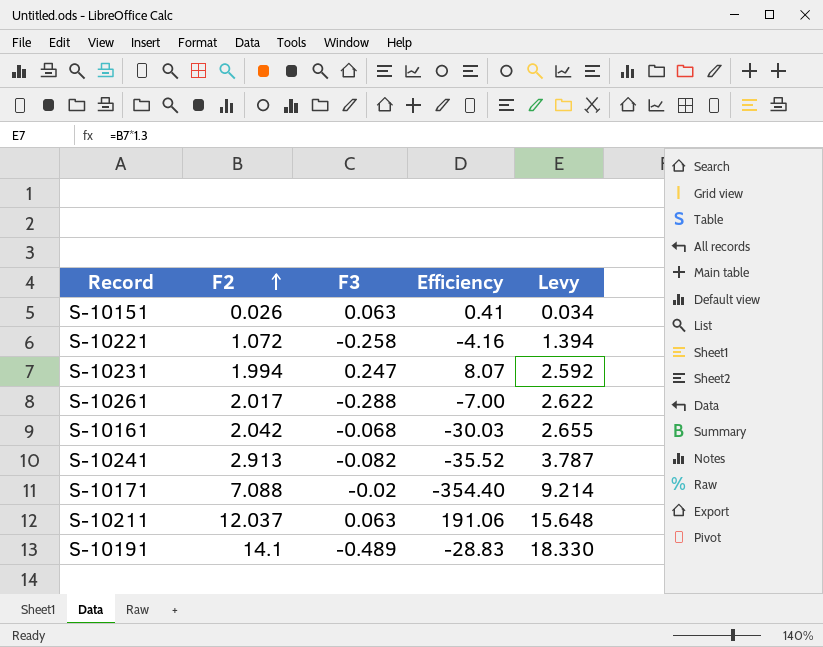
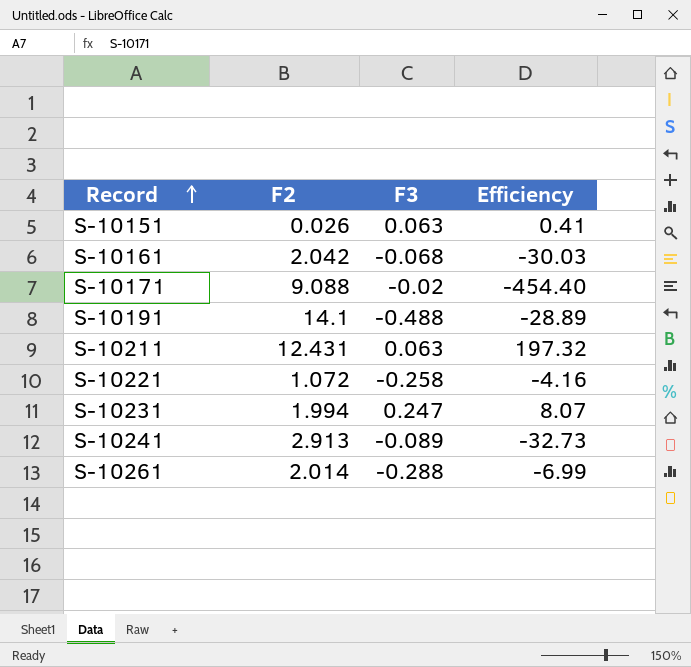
row order: F2 ascending -> Record ascending
column Levy | formula: [F2] * 1.3 -> none
S-10171 | F2: 7.088 -> 9.088
S-10171 | Efficiency: -354.40 -> -454.40
S-10191 | F3: -0.489 -> -0.488
S-10191 | Efficiency: -28.83 -> -28.89
S-10211 | F2: 12.037 -> 12.431
S-10211 | Efficiency: 191.06 -> 197.32
S-10241 | F3: -0.082 -> -0.089
S-10241 | Efficiency: -35.52 -> -32.73
S-10261 | F2: 2.017 -> 2.014
S-10261 | Efficiency: -7.00 -> -6.99

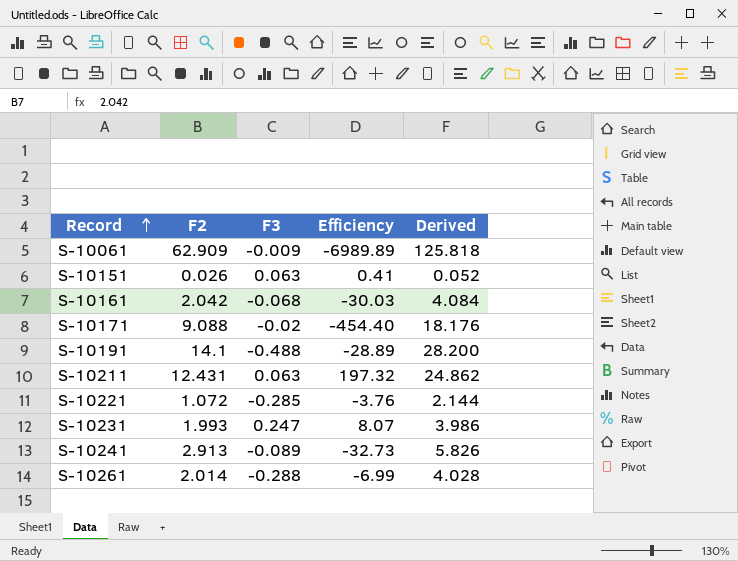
column Derived | formula: none -> [F2] * 2
row S-10061: none -> 62.909 | -0.009 | -6989.89 | 125.818
S-10221 | F3: -0.258 -> -0.285
S-10221 | Efficiency: -4.16 -> -3.76
S-10231 | F2: 1.994 -> 1.993

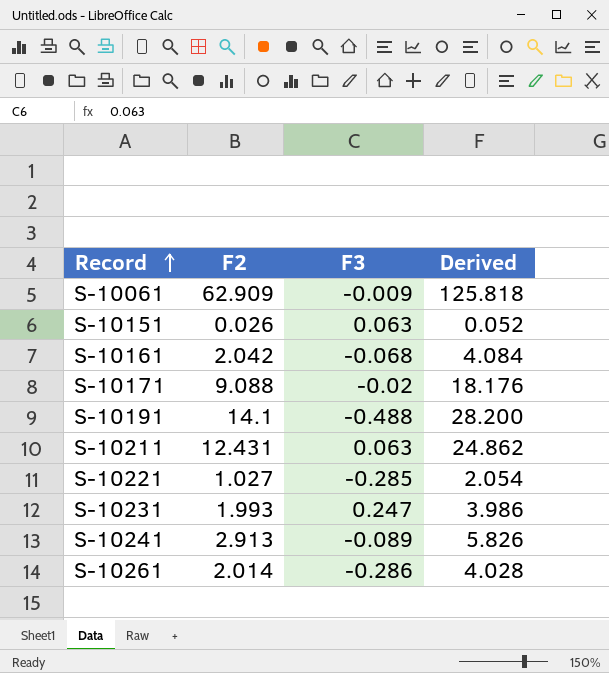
column Efficiency | formula: [F2] / [F3] -> none
S-10221 | F2: 1.072 -> 1.027
S-10221 | Derived: 2.144 -> 2.054
S-10261 | F3: -0.288 -> -0.286

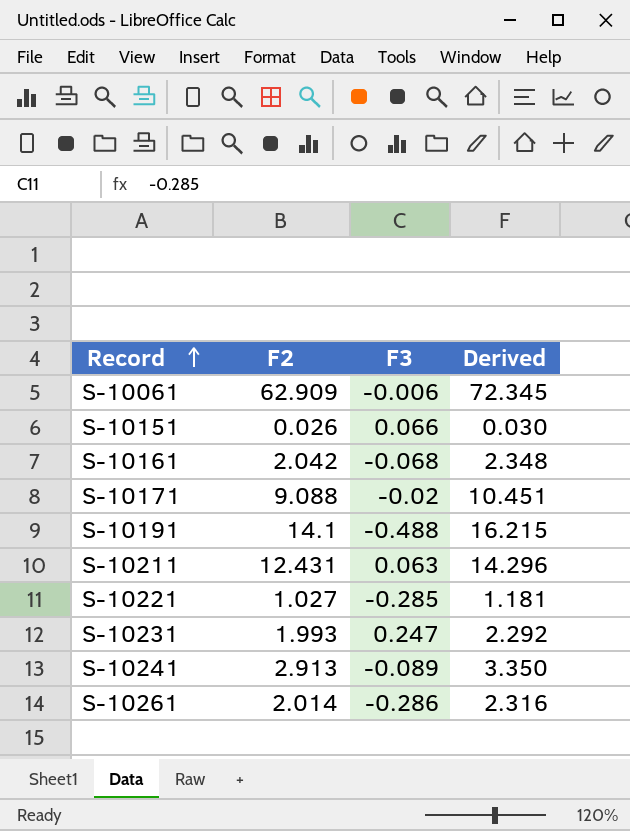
column Derived | formula: [F2] * 2 -> [F2] * 1.15
S-10061 | F3: -0.009 -> -0.006
S-10151 | F3: 0.063 -> 0.066

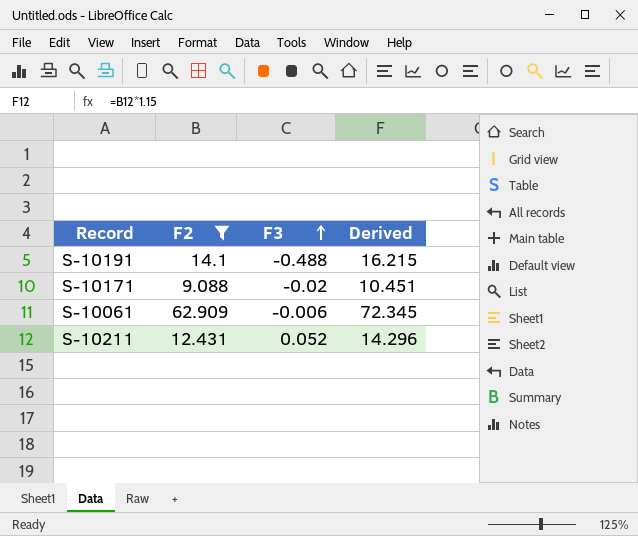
filter: none -> F2 >= 9.088
row order: Record ascending -> F3 ascending
S-10211 | F3: 0.063 -> 0.052

